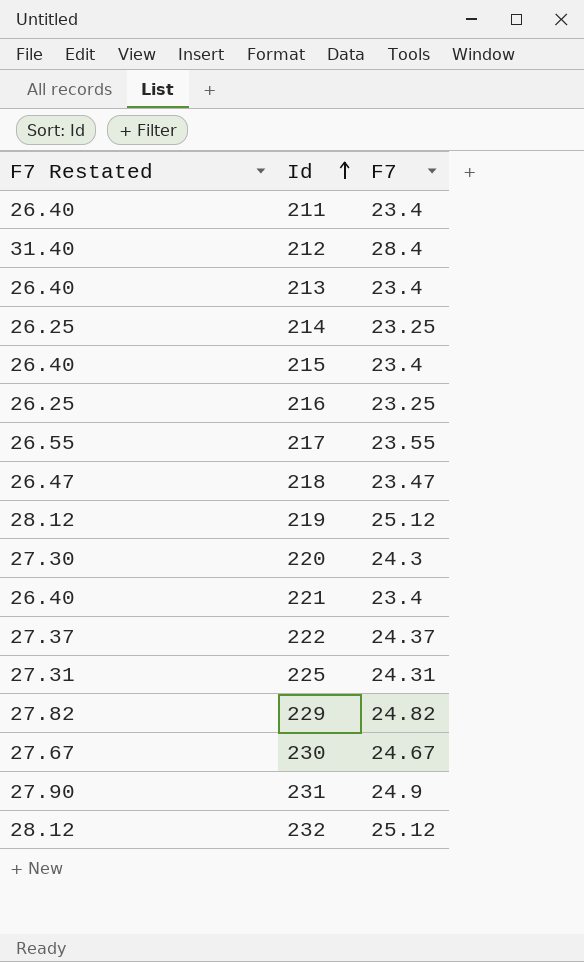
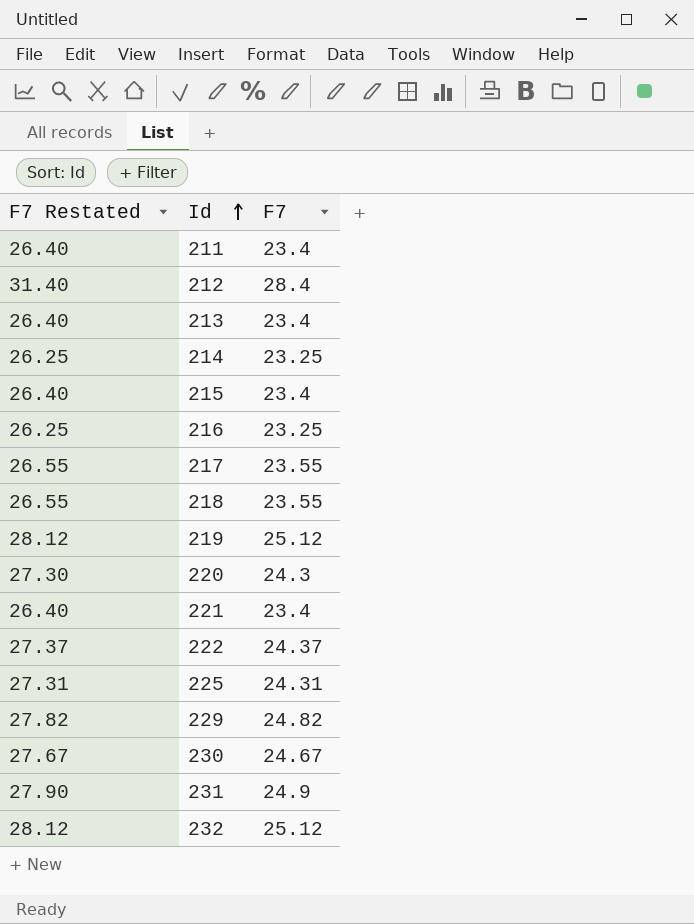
218 | F7 Restated: 26.47 -> 26.55
218 | F7: 23.47 -> 23.55

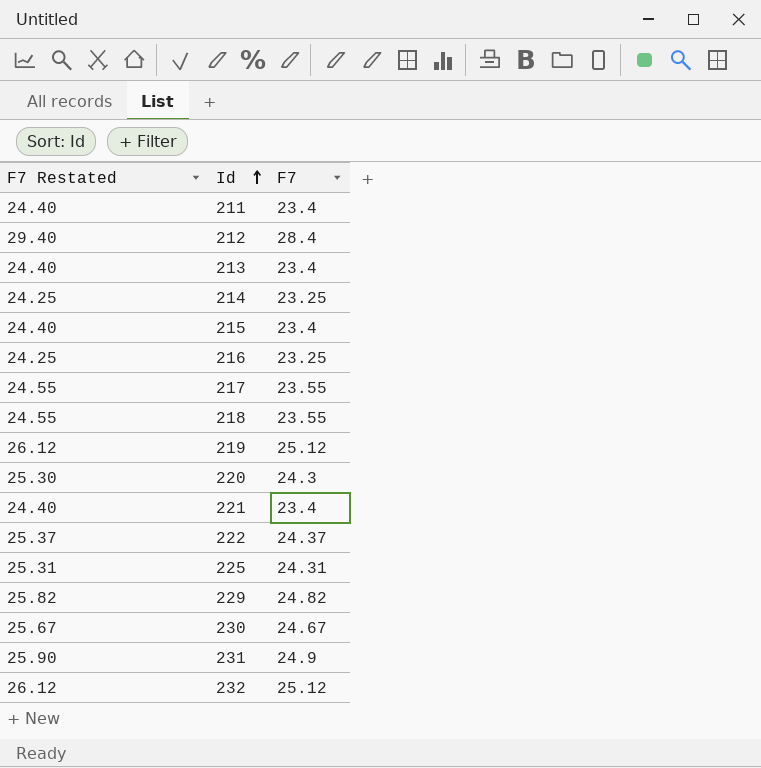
column F7 Restated | formula: [F7] + 3 -> [F7] + 1

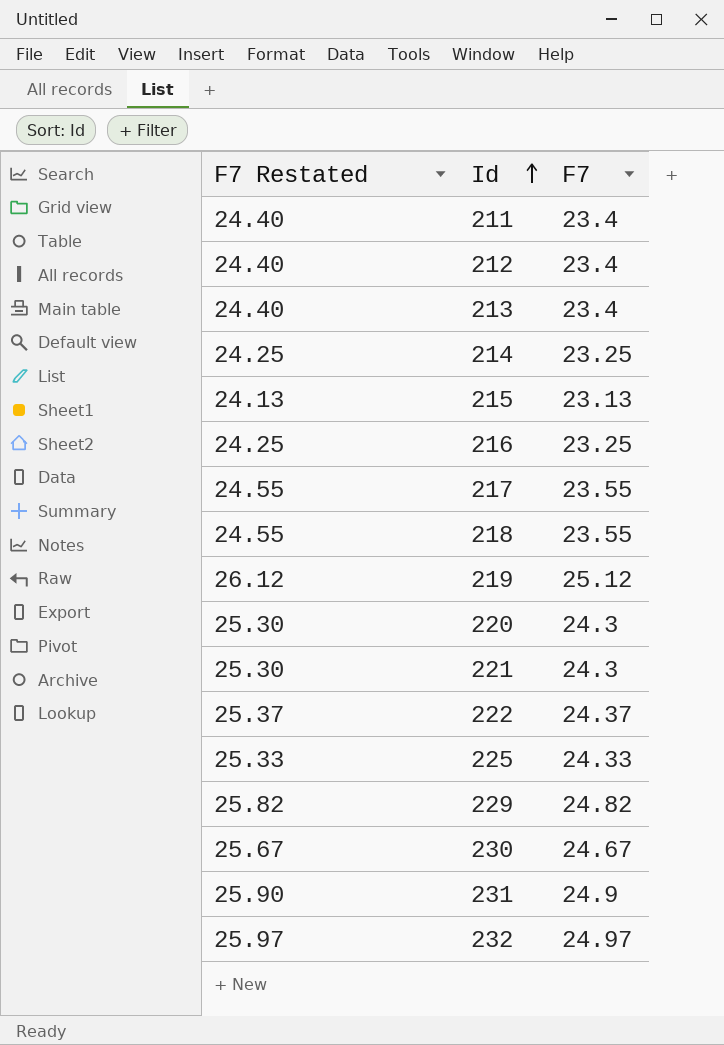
212 | F7 Restated: 29.40 -> 24.40
212 | F7: 28.4 -> 23.4
215 | F7 Restated: 24.40 -> 24.13
215 | F7: 23.4 -> 23.13
221 | F7 Restated: 24.40 -> 25.30
221 | F7: 23.4 -> 24.3
225 | F7 Restated: 25.31 -> 25.33
225 | F7: 24.31 -> 24.33
232 | F7 Restated: 26.12 -> 25.97
232 | F7: 25.12 -> 24.97

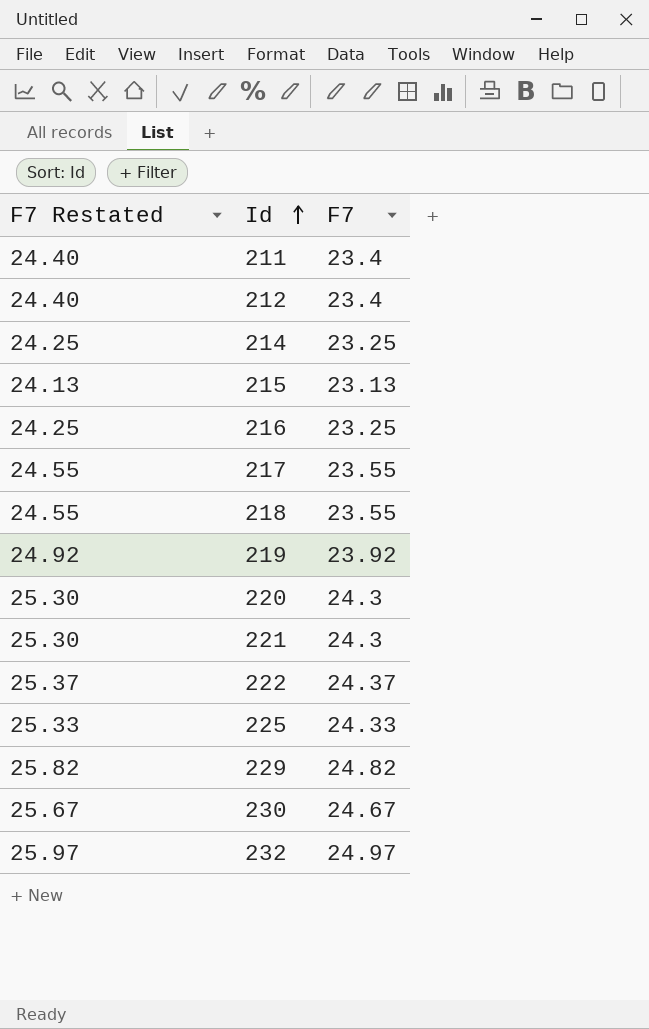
row 213: 24.40 | 23.4 -> none
row 231: 25.90 | 24.9 -> none
219 | F7 Restated: 26.12 -> 24.92
219 | F7: 25.12 -> 23.92

